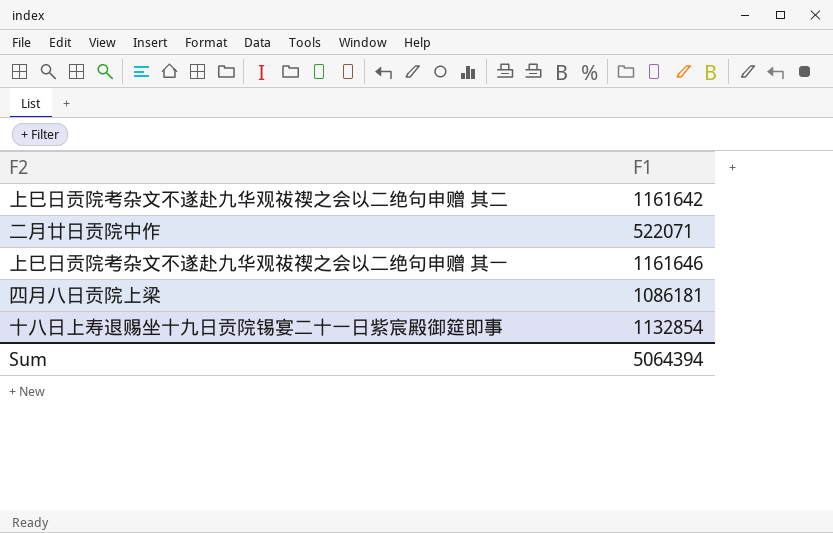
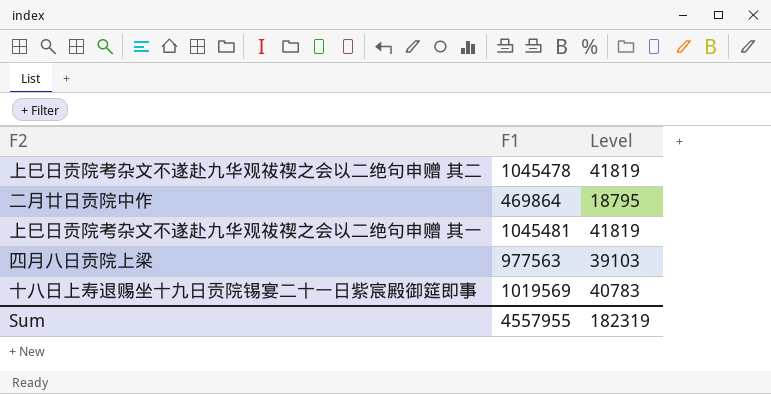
column Level | formula: none -> [F1] * 0.04
上巳日贡院考杂文不遂赴九华观祓禊之会以二绝句申赠 其二 | F1: 1161642 -> 1045478
二月廿日贡院中作 | F1: 522071 -> 469864
上巳日贡院考杂文不遂赴九华观祓禊之会以二绝句申赠 其一 | F1: 1161646 -> 1045481
四月八日贡院上梁 | F1: 1086181 -> 977563
十八日上寿退赐坐十九日贡院锡宴二十一日紫宸殿御筵即事 | F1: 1132854 -> 1019569
Sum | F1: 5064394 -> 4557955

